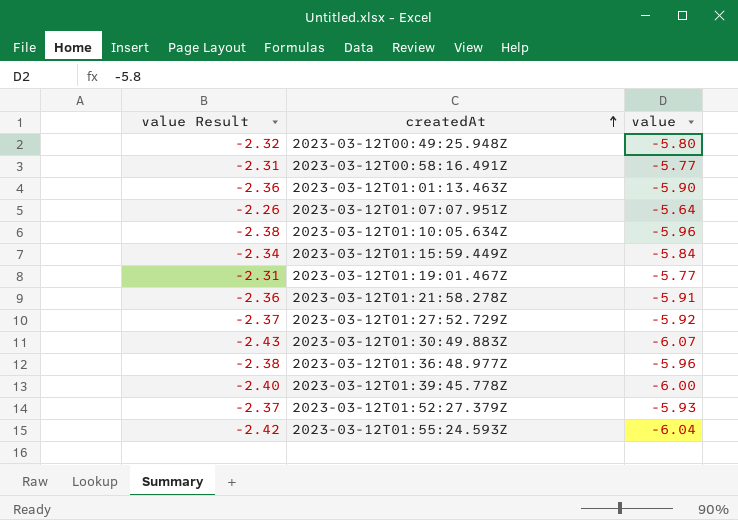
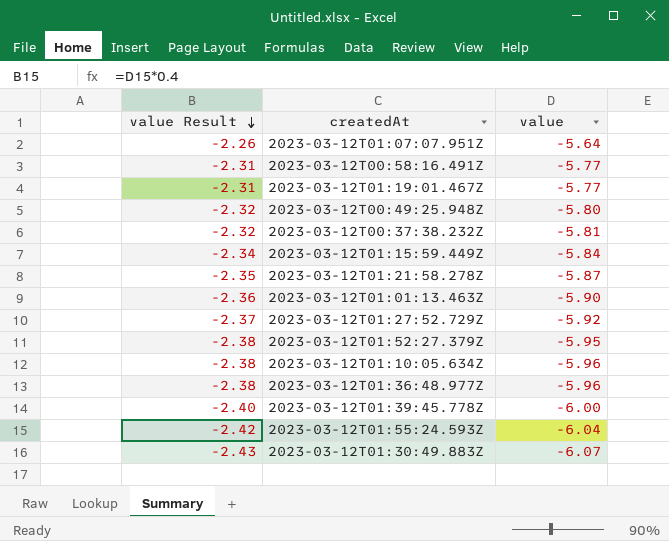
row order: createdAt ascending -> value Result descending
row 2023-03-12T00:37:38.232Z: none -> -2.32 | -5.81
2023-03-12T01:21:58.278Z | value Result: -2.36 -> -2.35
2023-03-12T01:21:58.278Z | value: -5.91 -> -5.87
2023-03-12T01:52:27.379Z | value Result: -2.37 -> -2.38
2023-03-12T01:52:27.379Z | value: -5.93 -> -5.95

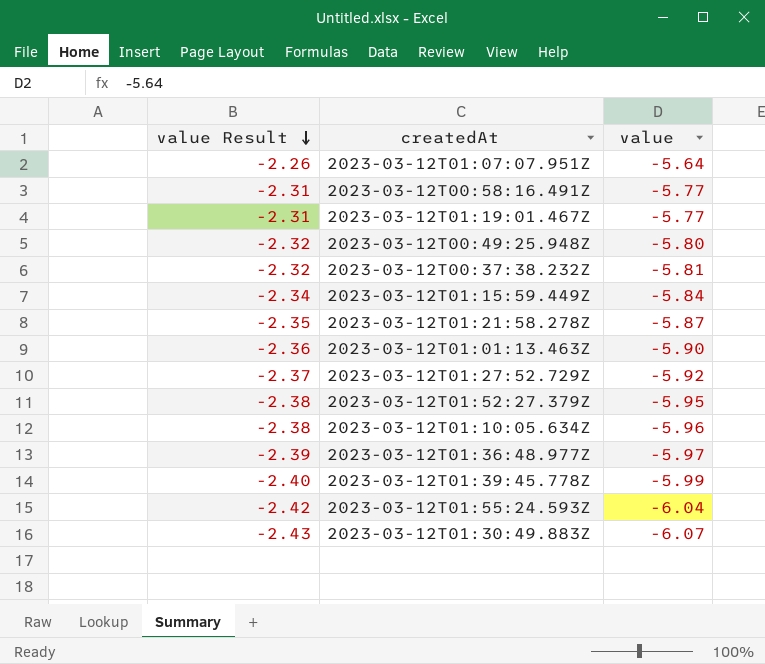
2023-03-12T01:36:48.977Z | value Result: -2.38 -> -2.39
2023-03-12T01:36:48.977Z | value: -5.96 -> -5.97
2023-03-12T01:39:45.778Z | value: -6.00 -> -5.99

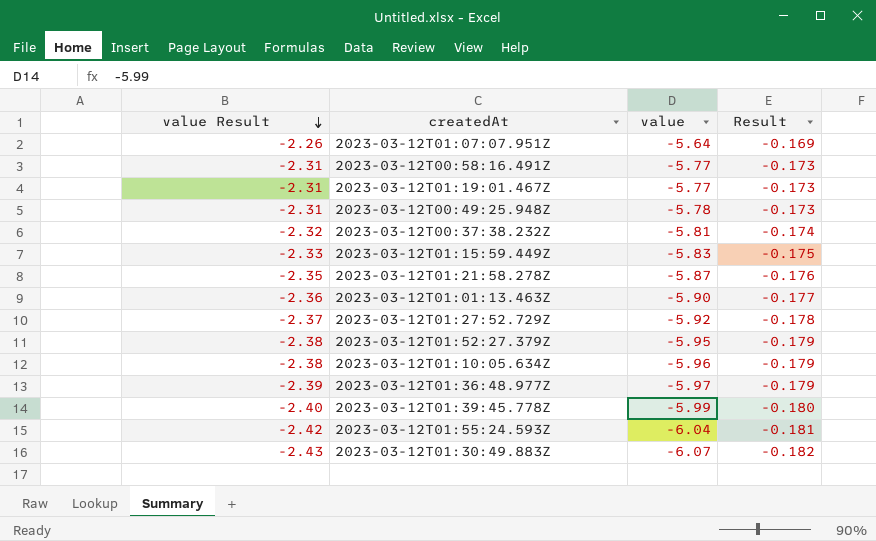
column Result | formula: none -> [value] * 0.03
2023-03-12T00:49:25.948Z | value Result: -2.32 -> -2.31
2023-03-12T00:49:25.948Z | value: -5.80 -> -5.78
2023-03-12T01:15:59.449Z | value Result: -2.34 -> -2.33
2023-03-12T01:15:59.449Z | value: -5.84 -> -5.83

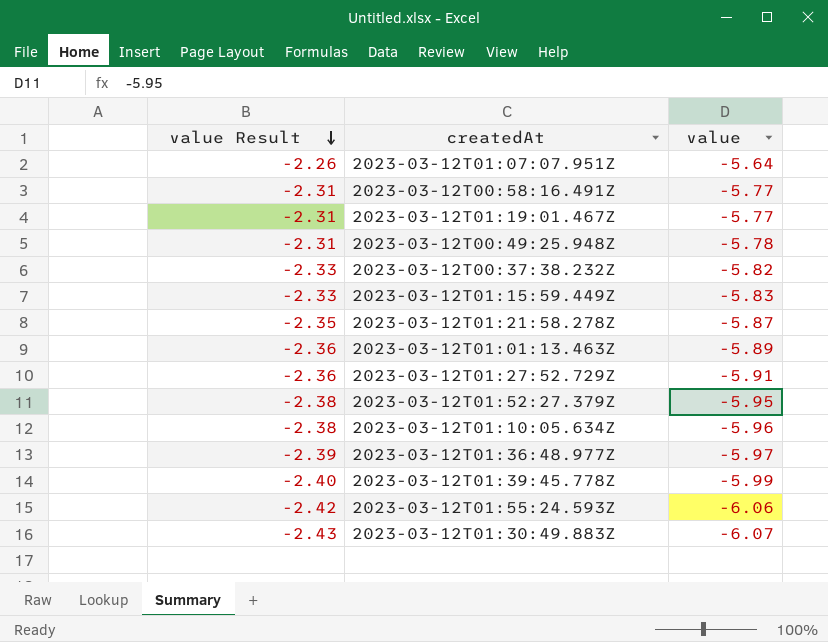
column Result | formula: [value] * 0.03 -> none
2023-03-12T00:37:38.232Z | value Result: -2.32 -> -2.33
2023-03-12T00:37:38.232Z | value: -5.81 -> -5.82
2023-03-12T01:01:13.463Z | value: -5.90 -> -5.89
2023-03-12T01:27:52.729Z | value Result: -2.37 -> -2.36
2023-03-12T01:27:52.729Z | value: -5.92 -> -5.91
2023-03-12T01:55:24.593Z | value: -6.04 -> -6.06

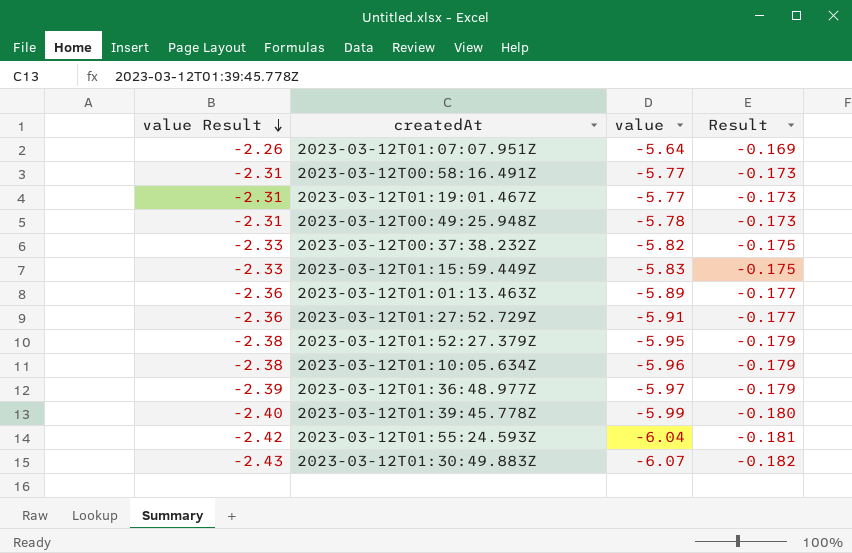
column Result | formula: none -> [value] * 0.03
row 2023-03-12T01:21:58.278Z: -2.35 | -5.87 -> none
2023-03-12T01:55:24.593Z | value: -6.06 -> -6.04

